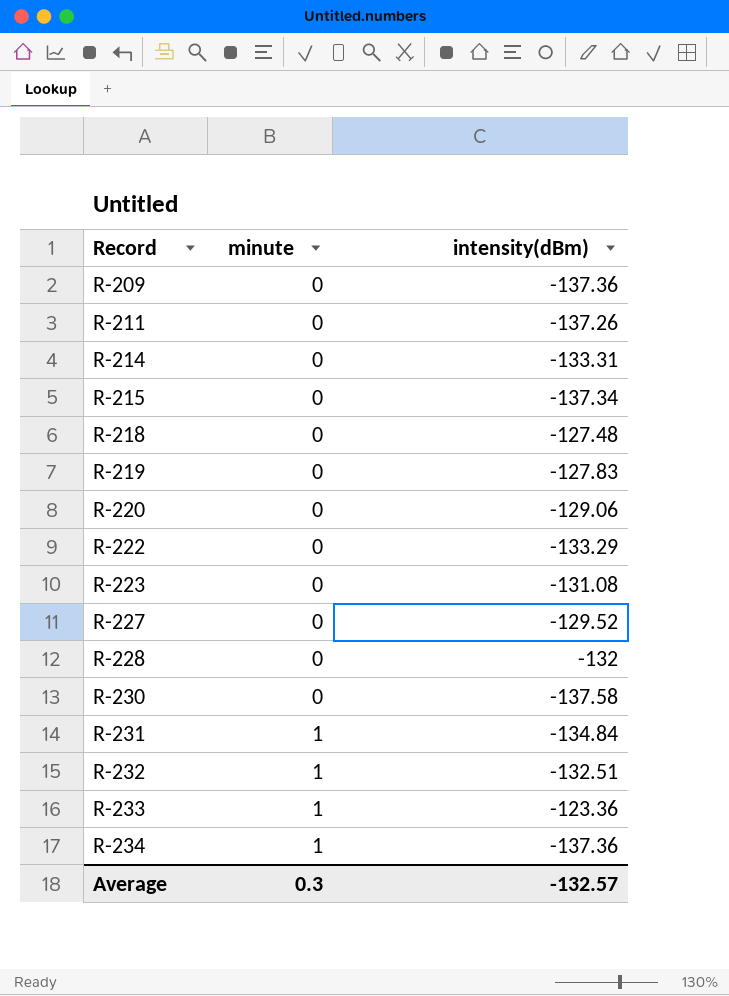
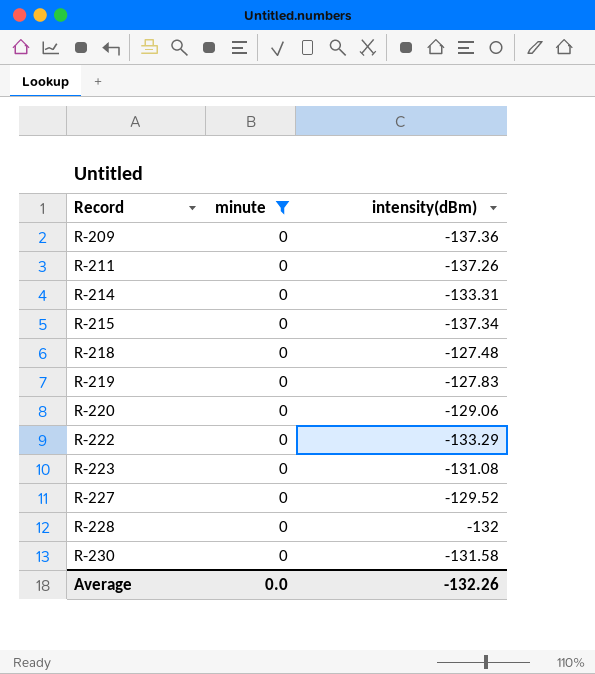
filter: none -> minute = 0
R-230 | intensity(dBm): -137.58 -> -131.58
Average | minute: 0.3 -> 0.0
Average | intensity(dBm): -132.57 -> -132.26

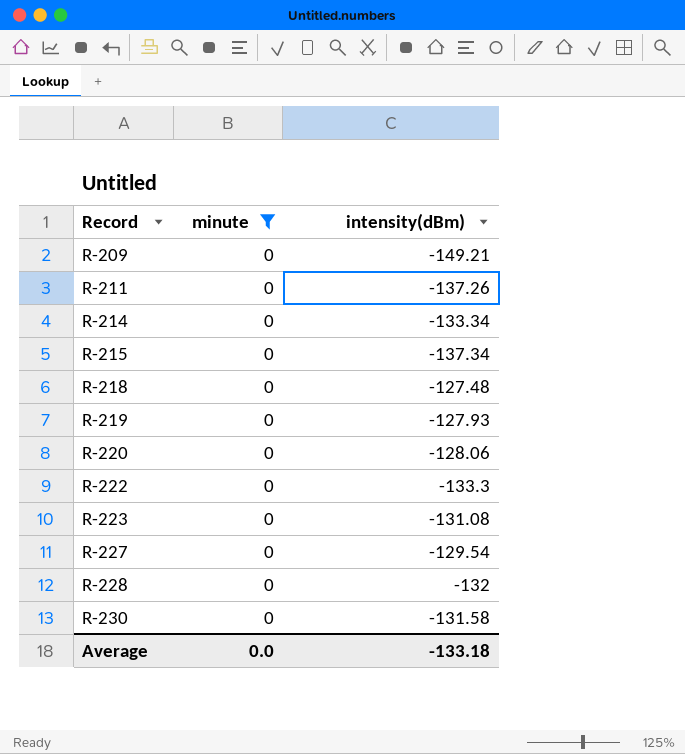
R-209 | intensity(dBm): -137.36 -> -149.21
R-214 | intensity(dBm): -133.31 -> -133.34
R-219 | intensity(dBm): -127.83 -> -127.93
R-220 | intensity(dBm): -129.06 -> -128.06
R-222 | intensity(dBm): -133.29 -> -133.3
R-227 | intensity(dBm): -129.52 -> -129.54
Average | intensity(dBm): -132.26 -> -133.18

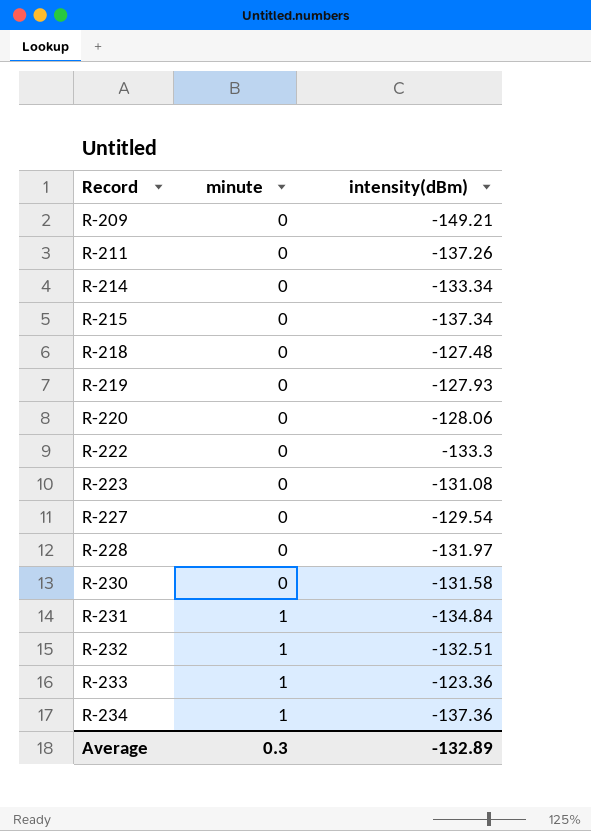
filter: minute = 0 -> none
R-228 | intensity(dBm): -132 -> -131.97
Average | minute: 0.0 -> 0.3
Average | intensity(dBm): -133.18 -> -132.89

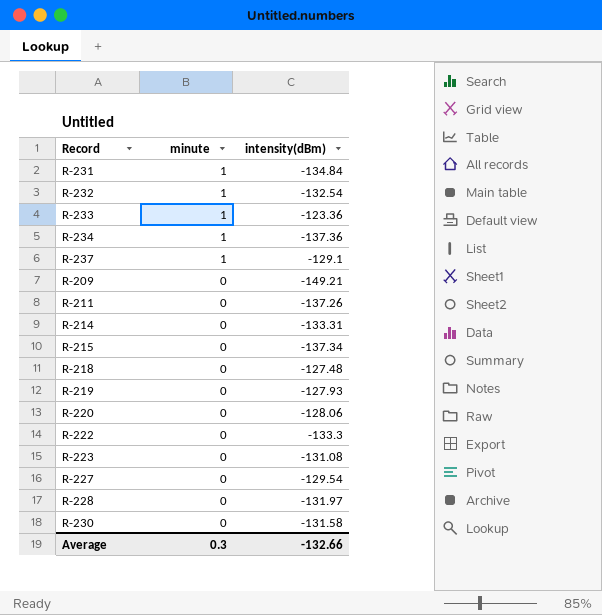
row order: Record ascending -> minute descending
R-232 | intensity(dBm): -132.51 -> -132.54
row R-237: none -> 1 | -129.1
R-214 | intensity(dBm): -133.34 -> -133.31
Average | intensity(dBm): -132.89 -> -132.66

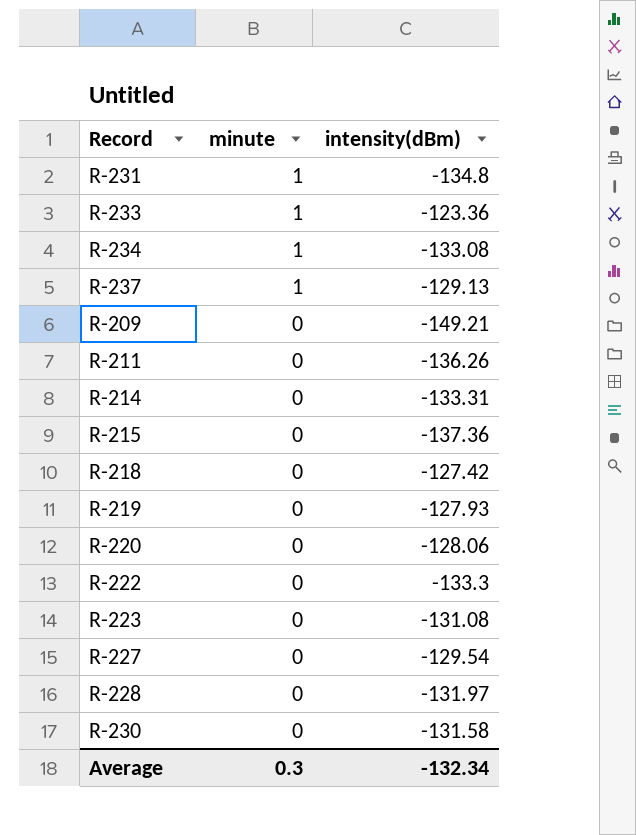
row R-232: 1 | -132.54 -> none
R-231 | intensity(dBm): -134.84 -> -134.8
R-234 | intensity(dBm): -137.36 -> -133.08
R-237 | intensity(dBm): -129.1 -> -129.13
R-211 | intensity(dBm): -137.26 -> -136.26
R-215 | intensity(dBm): -137.34 -> -137.36
R-218 | intensity(dBm): -127.48 -> -127.42
Average | intensity(dBm): -132.66 -> -132.34

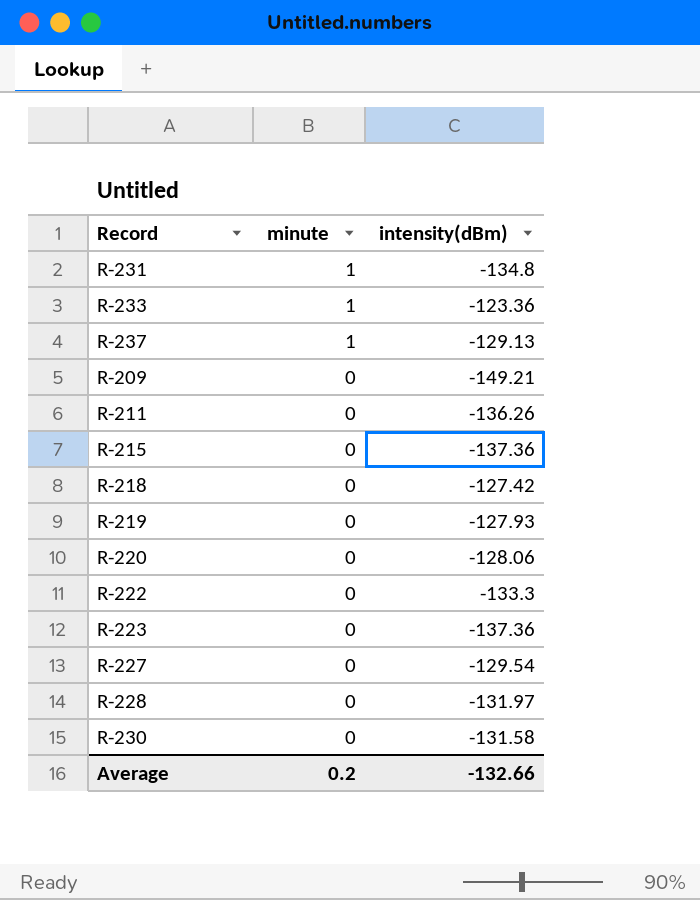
row R-234: 1 | -133.08 -> none
row R-214: 0 | -133.31 -> none
R-223 | intensity(dBm): -131.08 -> -137.36
Average | minute: 0.3 -> 0.2
Average | intensity(dBm): -132.34 -> -132.66

